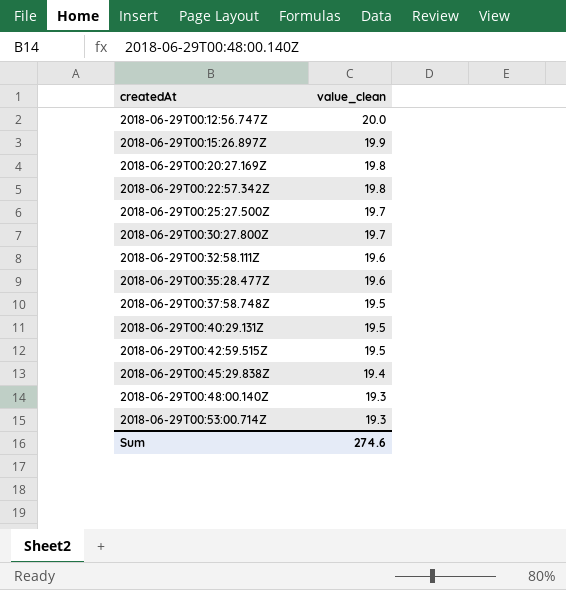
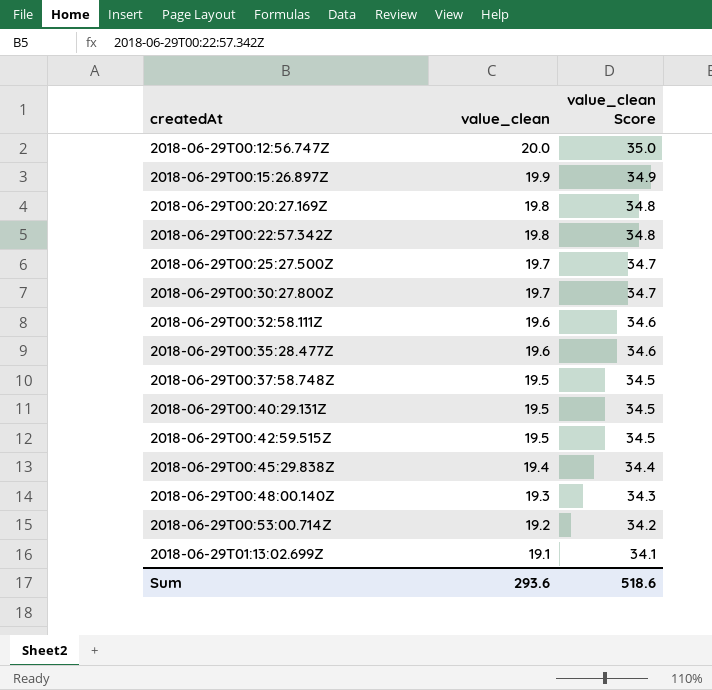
column value_clean Score | formula: none -> [value_clean] + 15
2018-06-29T00:53:00.714Z | value_clean: 19.3 -> 19.2
row 2018-06-29T01:13:02.699Z: none -> 19.1 | 34.1
Sum | value_clean: 274.6 -> 293.6

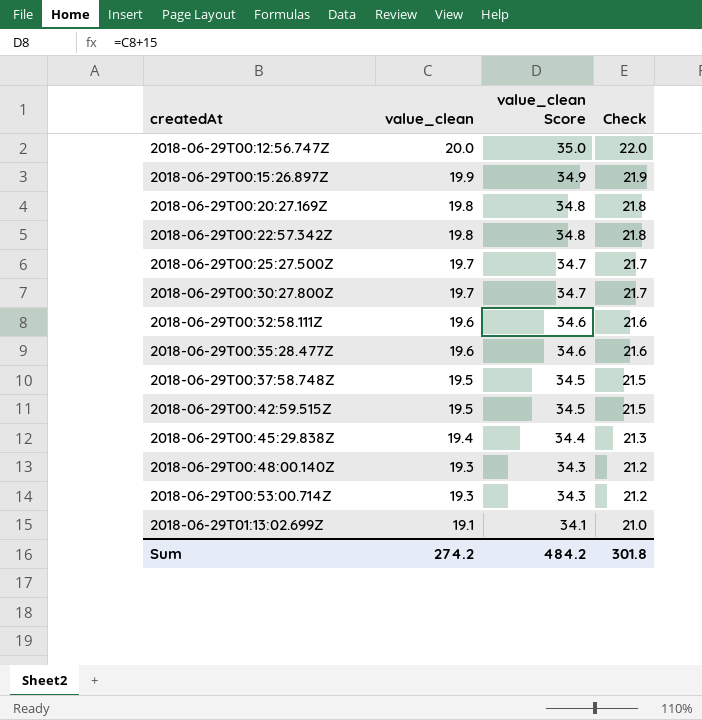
column Check | formula: none -> [value_clean] * 1.1
row 2018-06-29T00:40:29.131Z: 19.5 | 34.5 -> none
2018-06-29T00:53:00.714Z | value_clean: 19.2 -> 19.3
2018-06-29T00:53:00.714Z | value_clean Score: 34.2 -> 34.3
Sum | value_clean: 293.6 -> 274.2
Sum | value_clean Score: 518.6 -> 484.2

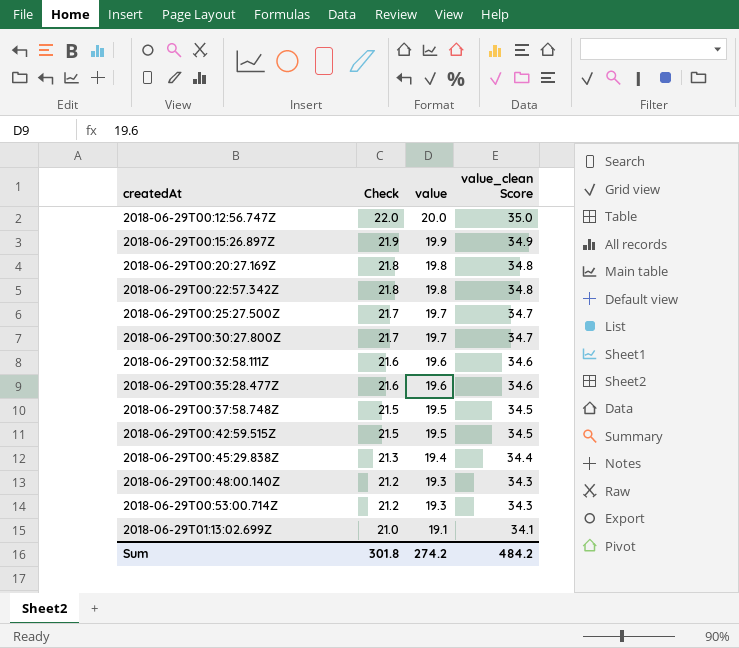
column Check | position: 4 -> 2
column name: value_clean -> value

